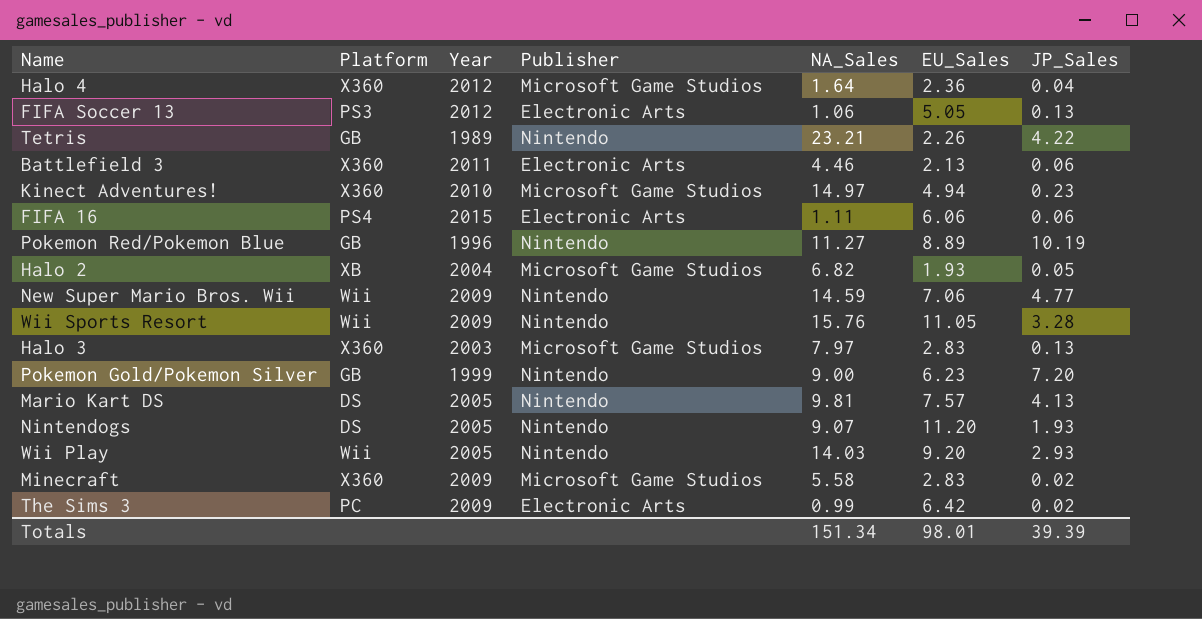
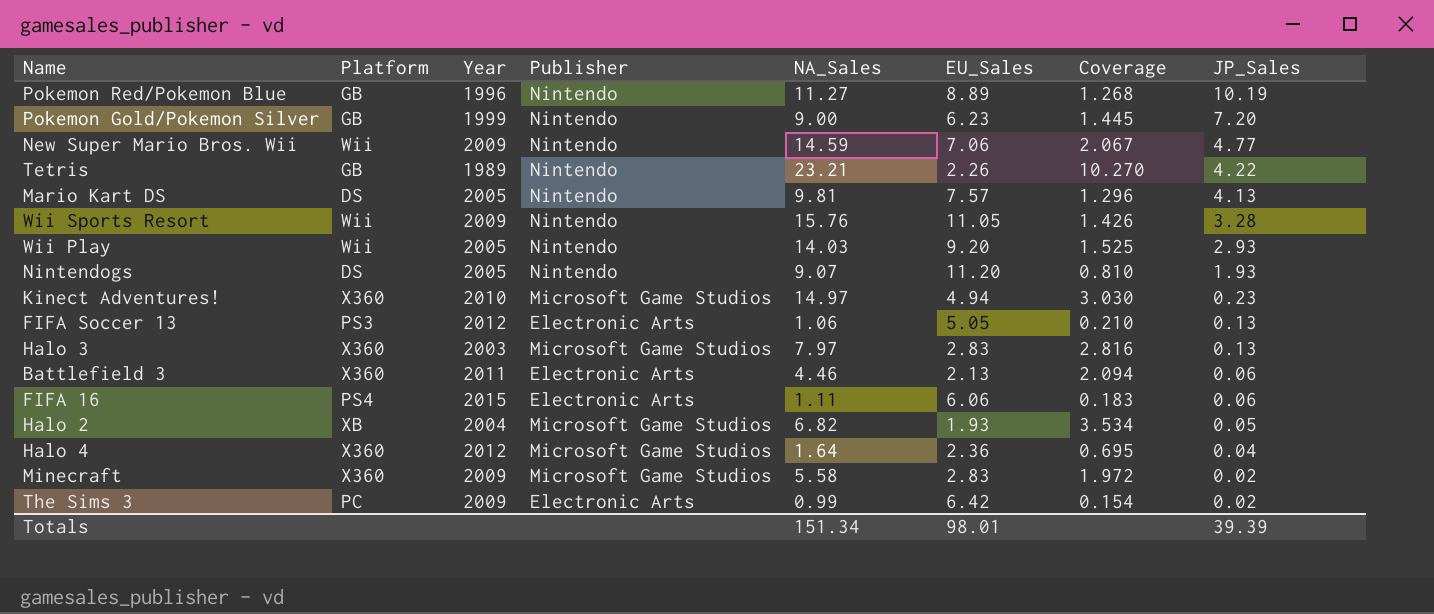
row order: none -> JP_Sales descending
column Coverage | formula: none -> [NA_Sales] / [EU_Sales]

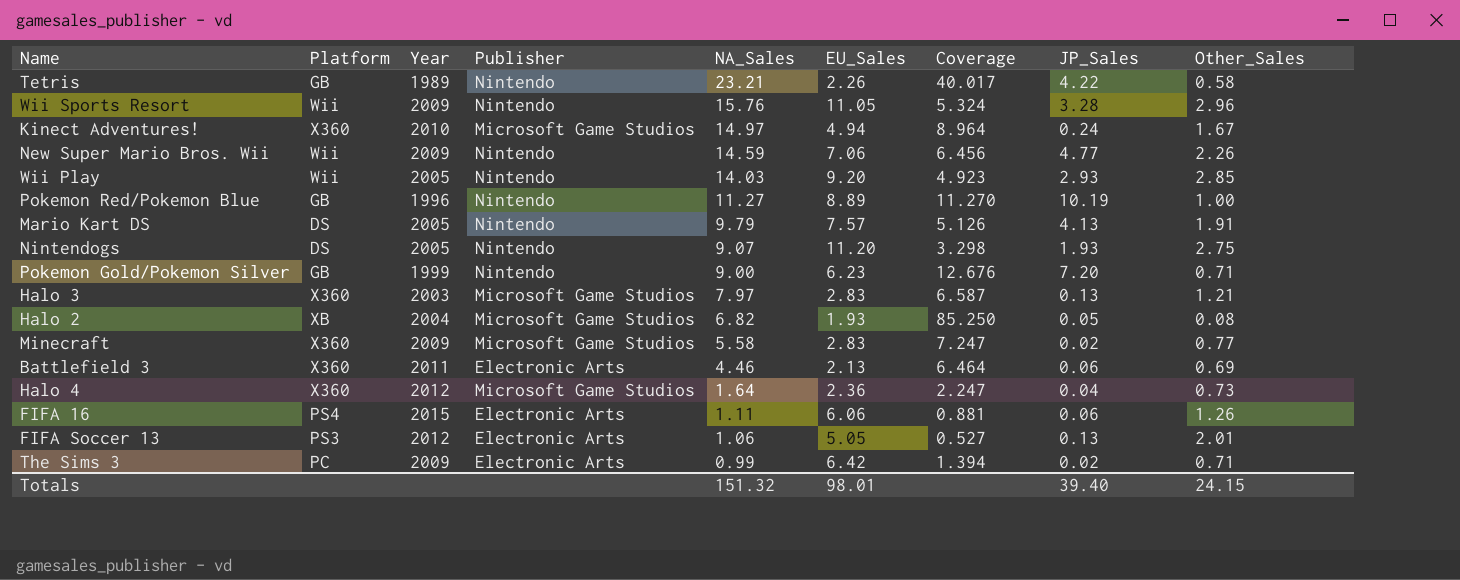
row order: JP_Sales descending -> NA_Sales descending
column Coverage | formula: [NA_Sales] / [EU_Sales] -> [NA_Sales] / [Other_Sales]
column Other_Sales | position: none -> 9
Kinect Adventures! | JP_Sales: 0.23 -> 0.24
Mario Kart DS | NA_Sales: 9.81 -> 9.79
Totals | NA_Sales: 151.34 -> 151.32
Totals | JP_Sales: 39.39 -> 39.40

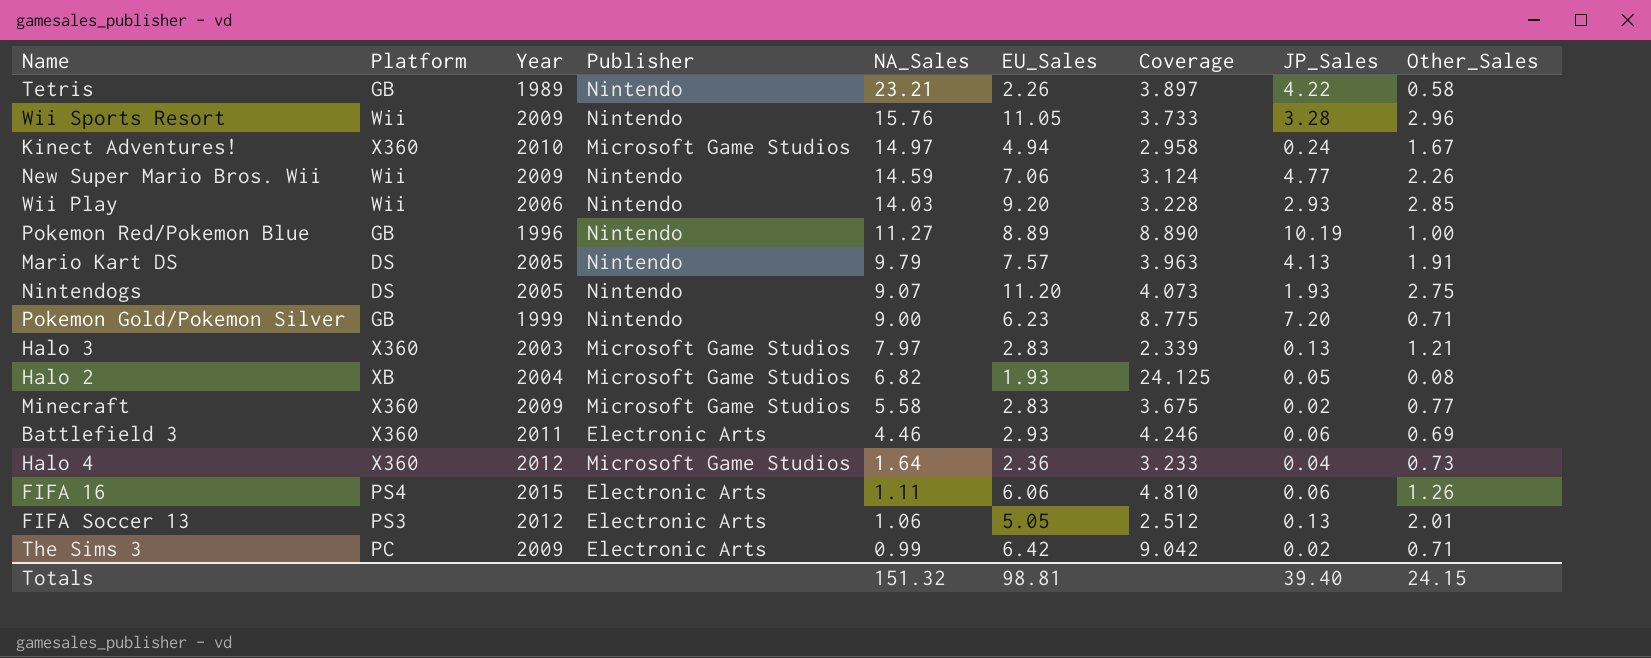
column Coverage | formula: [NA_Sales] / [Other_Sales] -> [EU_Sales] / [Other_Sales]
Wii Play | Year: 2005 -> 2006
Battlefield 3 | EU_Sales: 2.13 -> 2.93
Totals | EU_Sales: 98.01 -> 98.81

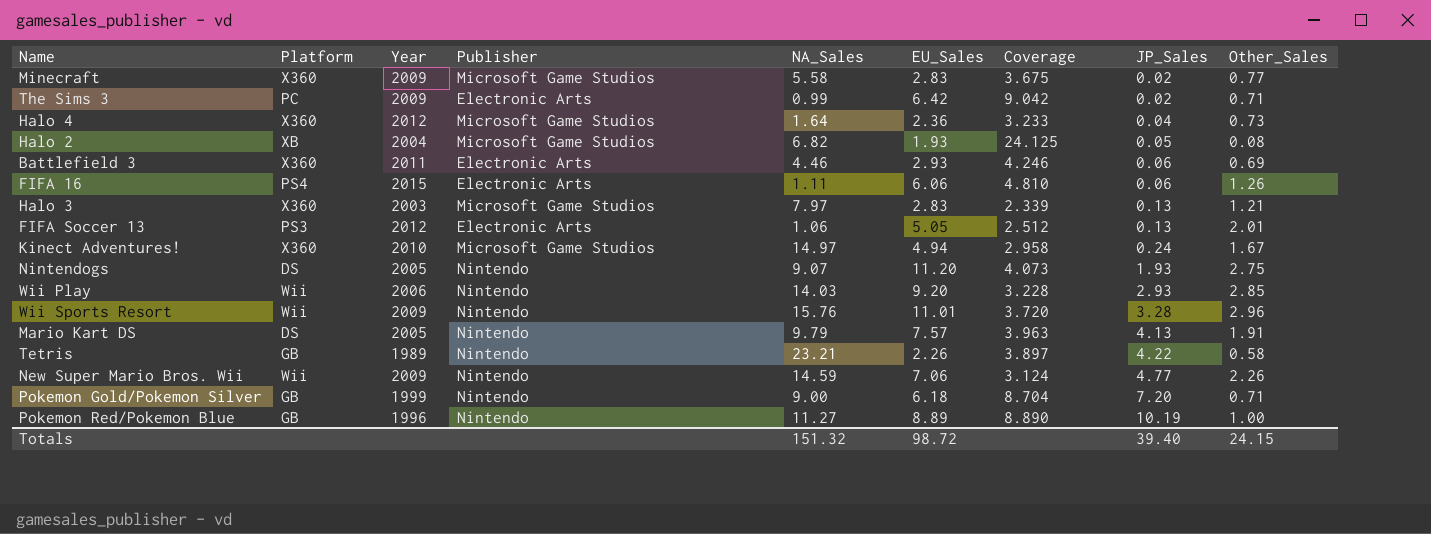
row order: NA_Sales descending -> JP_Sales ascending
Wii Sports Resort | EU_Sales: 11.05 -> 11.01
Wii Sports Resort | Coverage: 3.733 -> 3.720
Pokemon Gold/Pokemon Silver | EU_Sales: 6.23 -> 6.18
Pokemon Gold/Pokemon Silver | Coverage: 8.775 -> 8.704
Totals | EU_Sales: 98.81 -> 98.72

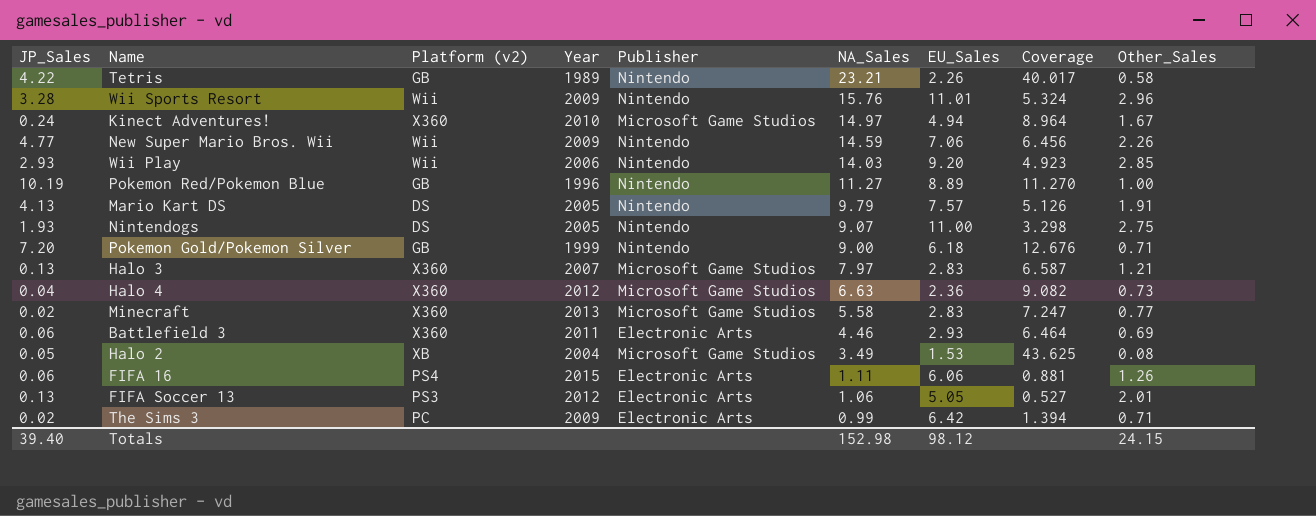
row order: JP_Sales ascending -> NA_Sales descending
column JP_Sales | position: 8 -> 1
column name: Platform -> Platform (v2)
column Coverage | formula: [EU_Sales] / [Other_Sales] -> [NA_Sales] / [Other_Sales]
Nintendogs | EU_Sales: 11.20 -> 11.00
Halo 3 | Year: 2003 -> 2007
Halo 4 | NA_Sales: 1.64 -> 6.63
Minecraft | Year: 2009 -> 2013
Halo 2 | NA_Sales: 6.82 -> 3.49
Halo 2 | EU_Sales: 1.93 -> 1.53
Totals | NA_Sales: 151.32 -> 152.98
Totals | EU_Sales: 98.72 -> 98.12

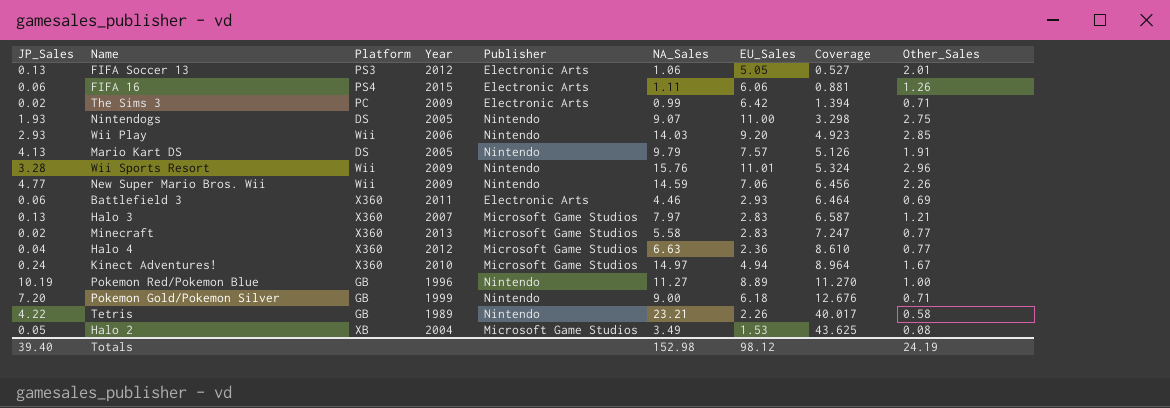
row order: NA_Sales descending -> Coverage ascending
column name: Platform (v2) -> Platform
Halo 4 | Coverage: 9.082 -> 8.610
Halo 4 | Other_Sales: 0.73 -> 0.77
Totals | Other_Sales: 24.15 -> 24.19

